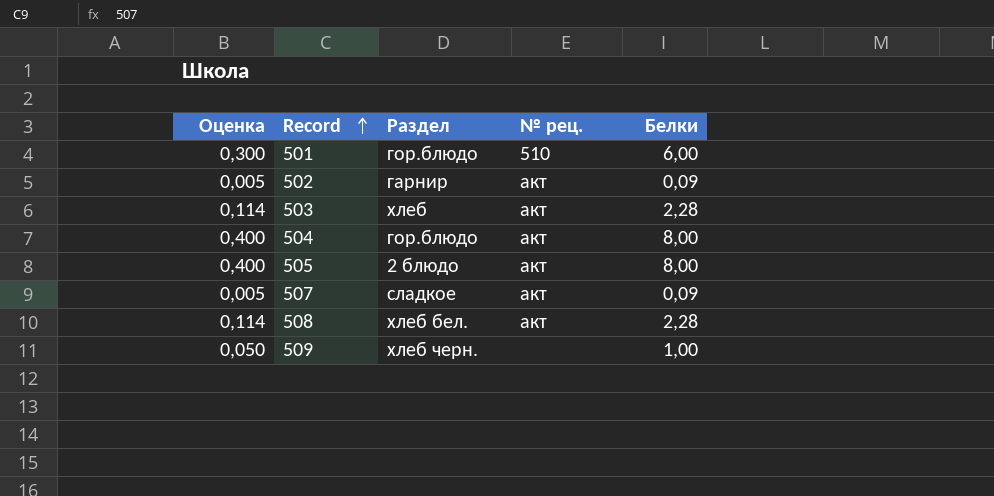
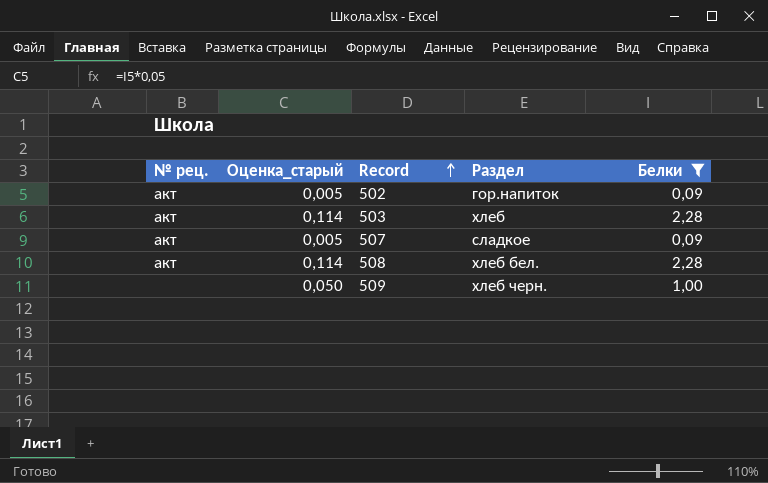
filter: none -> Белки <= 2,28
column № рец. | position: 4 -> 1
column name: Оценка -> Оценка_старый
502 | Раздел: гарнир -> гор.напиток

